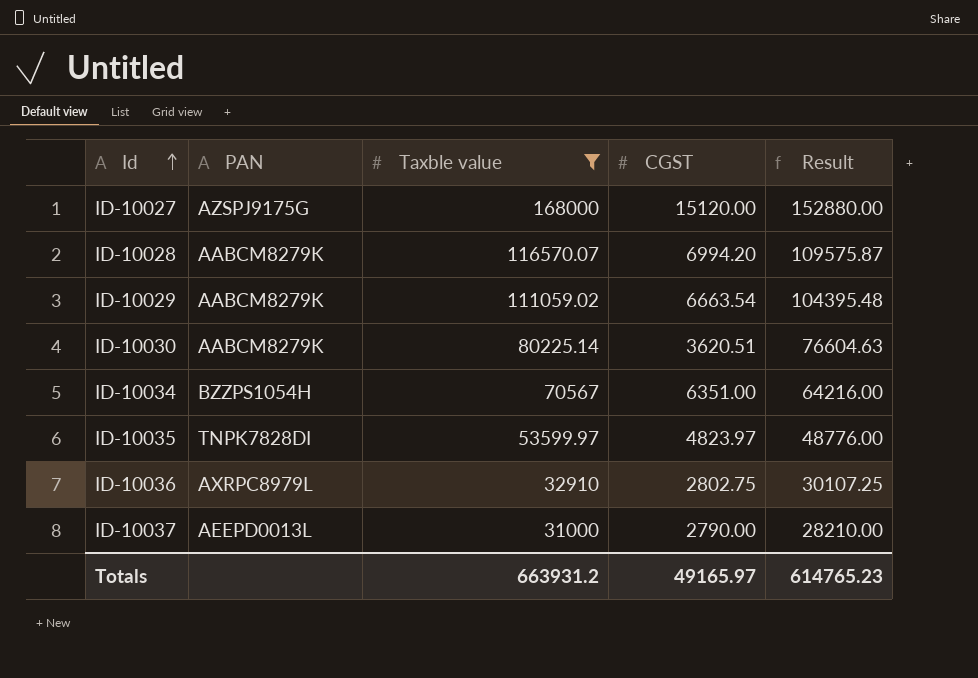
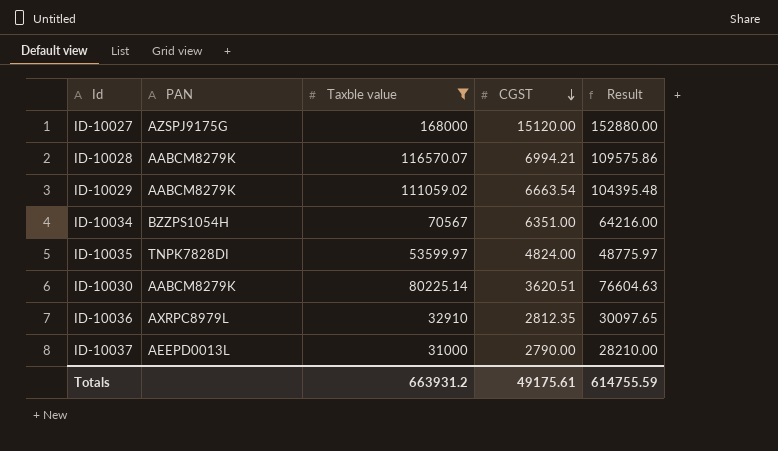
row order: Id ascending -> CGST descending
ID-10028 | CGST: 6994.20 -> 6994.21
ID-10028 | Result: 109575.87 -> 109575.86
ID-10035 | CGST: 4823.97 -> 4824.00
ID-10035 | Result: 48776.00 -> 48775.97
ID-10036 | CGST: 2802.75 -> 2812.35
ID-10036 | Result: 30107.25 -> 30097.65
Totals | CGST: 49165.97 -> 49175.61
Totals | Result: 614765.23 -> 614755.59

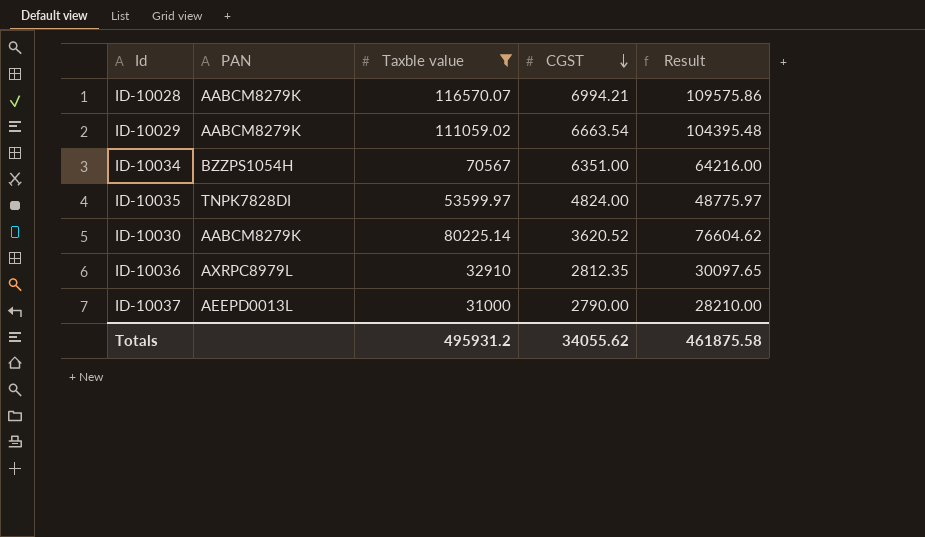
row ID-10027: AZSPJ9175G | 168000 | 15120.00 | 152880.00 -> none
ID-10030 | CGST: 3620.51 -> 3620.52
ID-10030 | Result: 76604.63 -> 76604.62
Totals | Taxble value: 663931.2 -> 495931.2
Totals | CGST: 49175.61 -> 34055.62
Totals | Result: 614755.59 -> 461875.58

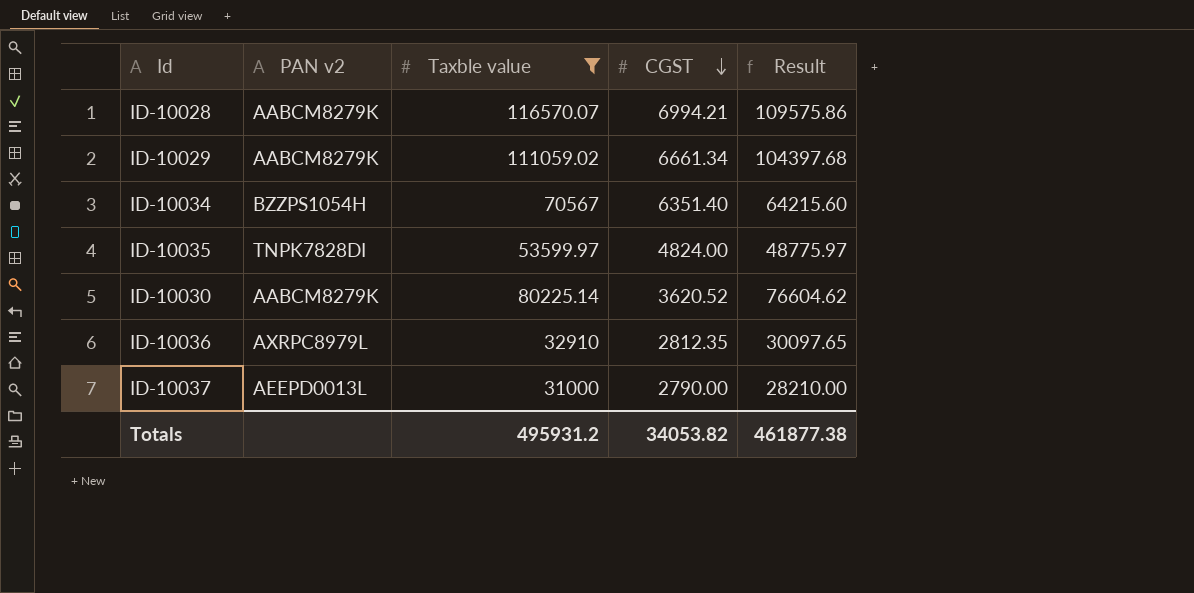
column name: PAN -> PAN v2
ID-10029 | CGST: 6663.54 -> 6661.34
ID-10029 | Result: 104395.48 -> 104397.68
ID-10034 | CGST: 6351.00 -> 6351.40
ID-10034 | Result: 64216.00 -> 64215.60
Totals | CGST: 34055.62 -> 34053.82
Totals | Result: 461875.58 -> 461877.38

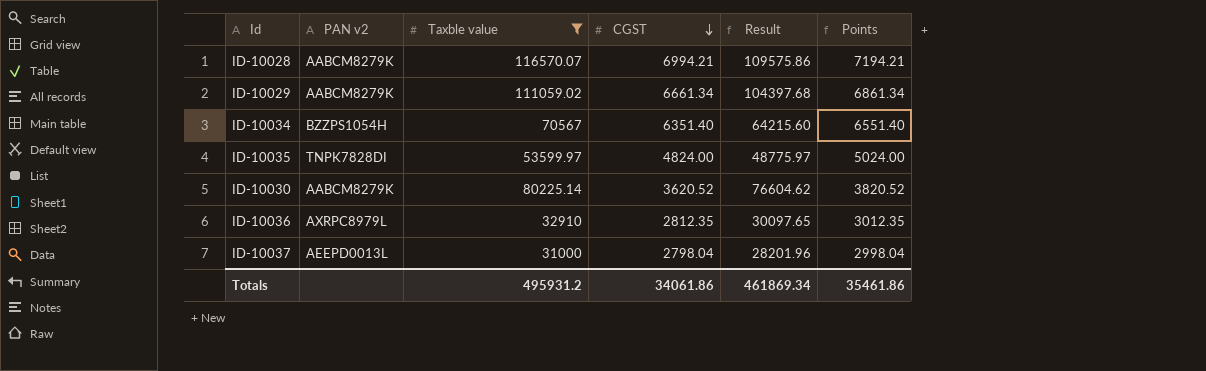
column Points | formula: none -> [CGST] + 200
ID-10037 | CGST: 2790.00 -> 2798.04
ID-10037 | Result: 28210.00 -> 28201.96
Totals | CGST: 34053.82 -> 34061.86
Totals | Result: 461877.38 -> 461869.34

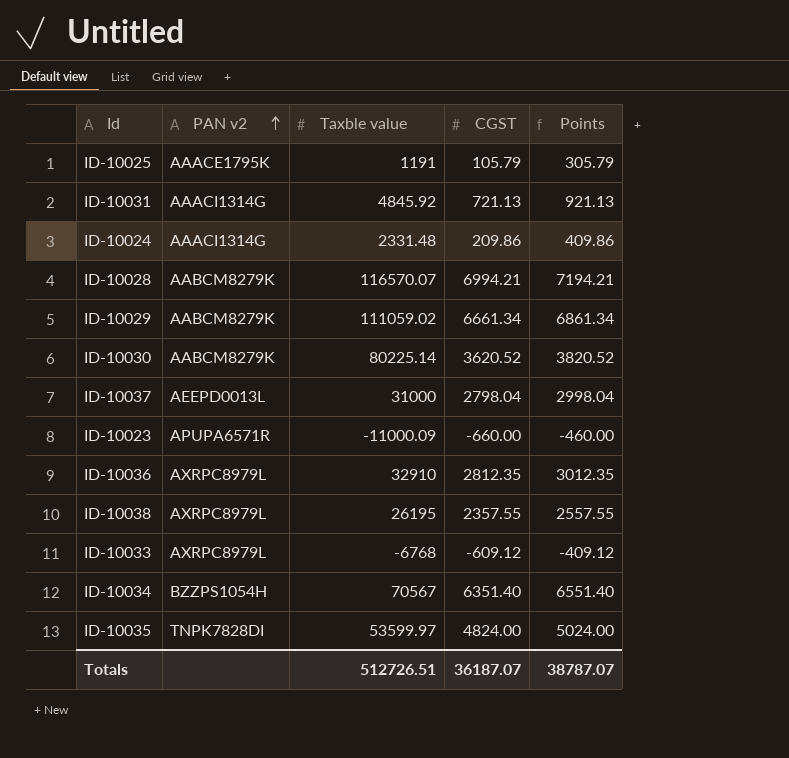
filter: Taxble value >= 31000 -> none
row order: CGST descending -> PAN v2 ascending
column Result | formula: [Taxble value] - [CGST] -> none
Totals | Taxble value: 495931.2 -> 512726.51
Totals | CGST: 34061.86 -> 36187.07
Totals | Points: 35461.86 -> 38787.07

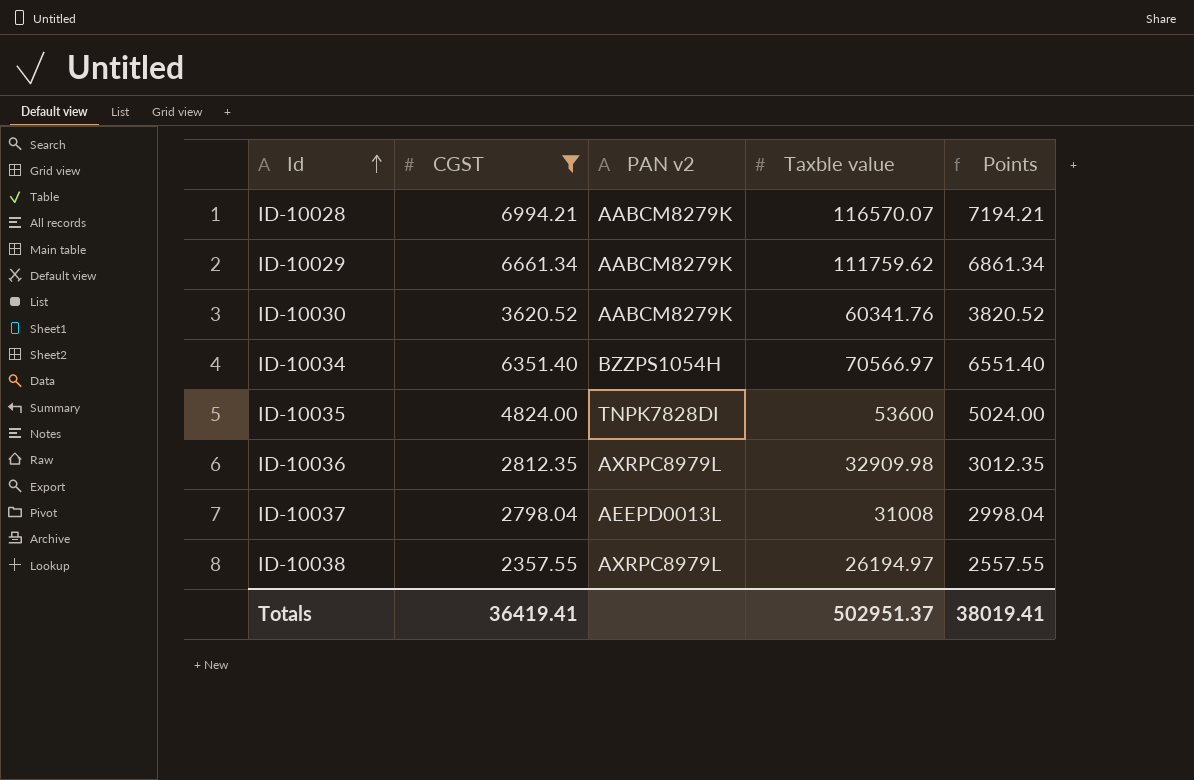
filter: none -> CGST >= 2357.55
row order: PAN v2 ascending -> Id ascending
column CGST | position: 4 -> 2
ID-10029 | Taxble value: 111059.02 -> 111759.62
ID-10030 | Taxble value: 80225.14 -> 60341.76
ID-10034 | Taxble value: 70567 -> 70566.97
ID-10035 | Taxble value: 53599.97 -> 53600
ID-10036 | Taxble value: 32910 -> 32909.98
ID-10037 | Taxble value: 31000 -> 31008
ID-10038 | Taxble value: 26195 -> 26194.97
Totals | CGST: 36187.07 -> 36419.41
Totals | Taxble value: 512726.51 -> 502951.37
Totals | Points: 38787.07 -> 38019.41

